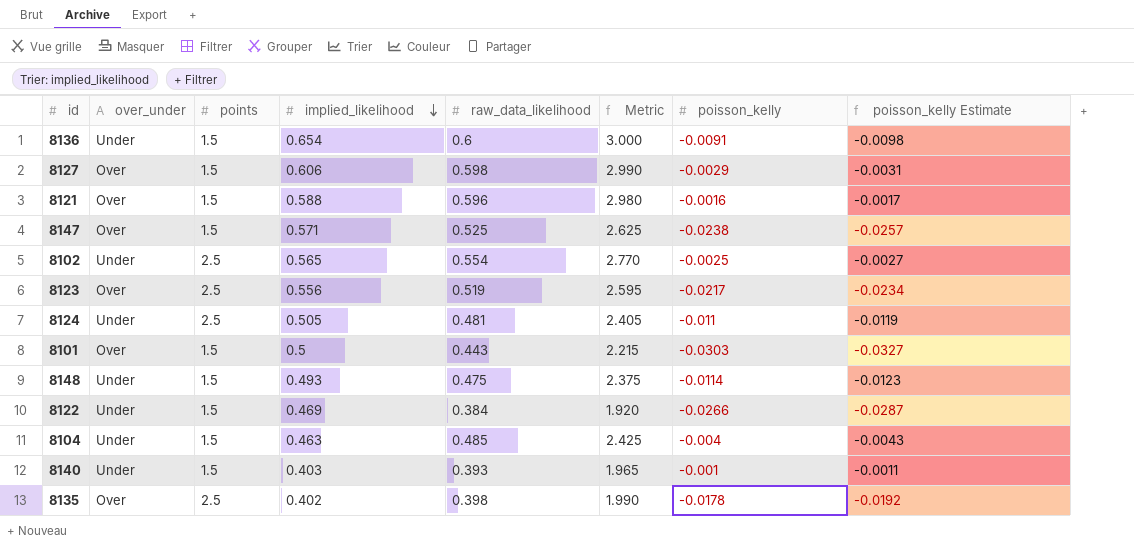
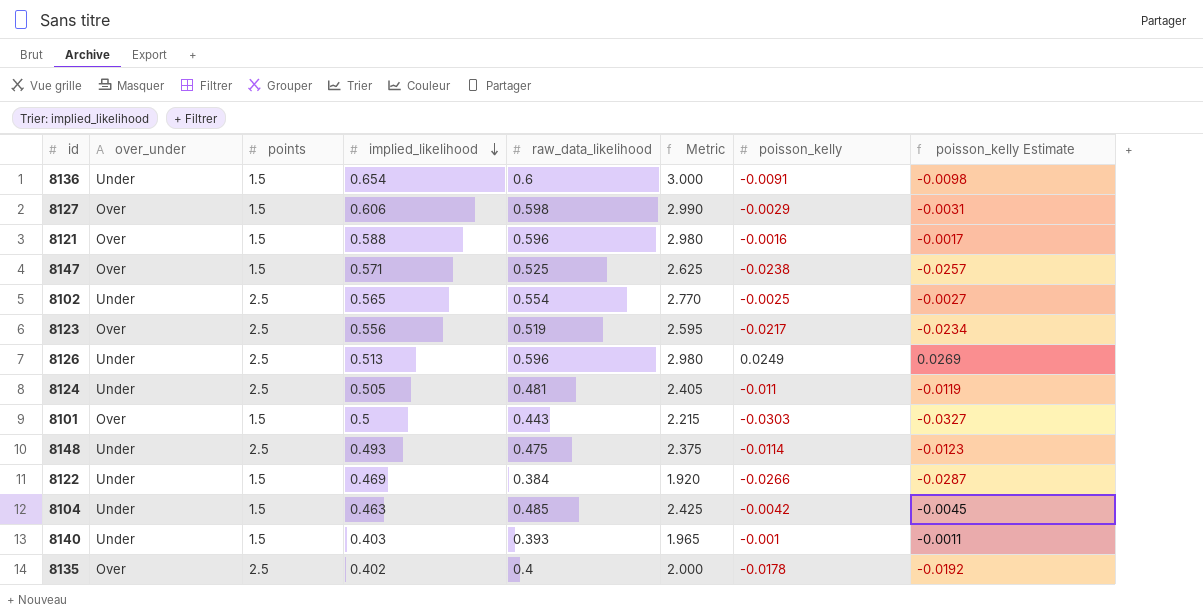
row 8126: none -> Under | 2.5 | 0.513 | 0.596 | 2.980 | 0.0249 | 0.0269
8148 | points: 1.5 -> 2.5
8104 | poisson_kelly: -0.004 -> -0.0042
8104 | poisson_kelly Estimate: -0.0043 -> -0.0045
8135 | raw_data_likelihood: 0.398 -> 0.4
8135 | Metric: 1.990 -> 2.000

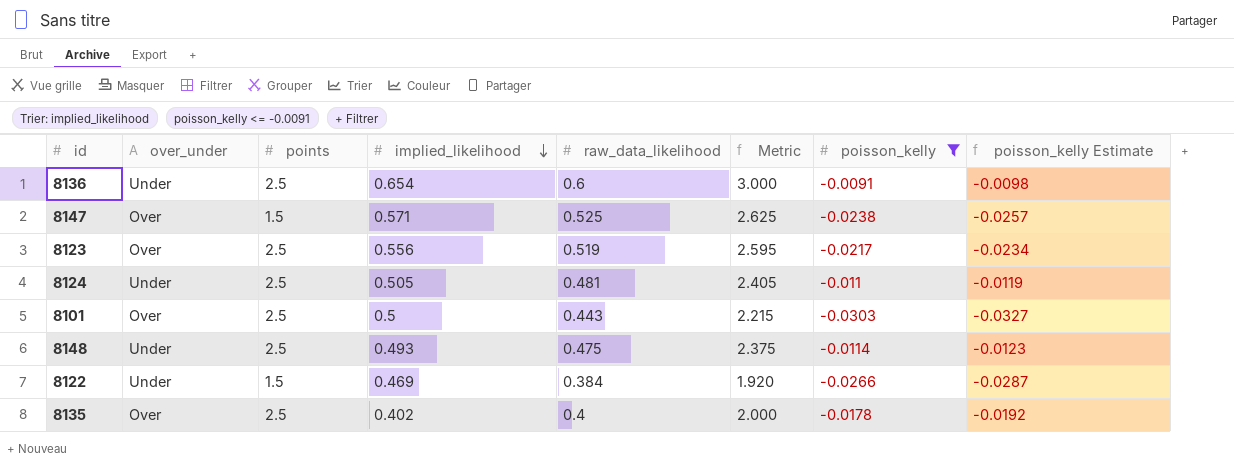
filter: none -> poisson_kelly <= -0.0091
8136 | points: 1.5 -> 2.5
8101 | points: 1.5 -> 2.5

